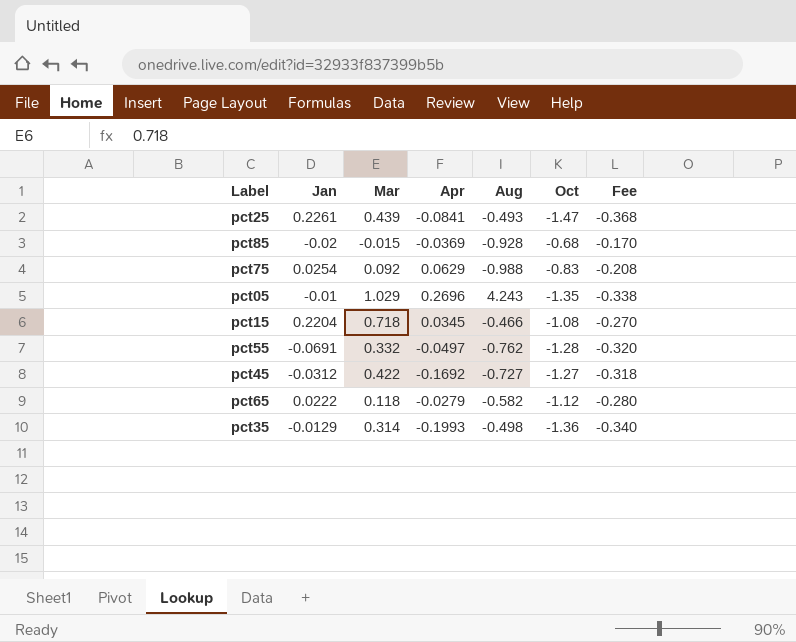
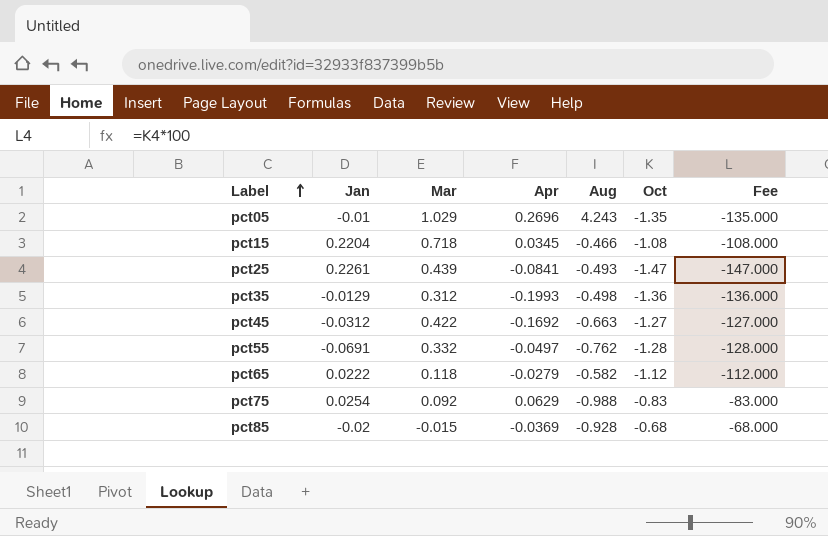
row order: none -> Label ascending
column Fee | formula: [Oct] * 0.25 -> [Oct] * 100
pct35 | Mar: 0.314 -> 0.312
pct45 | Aug: -0.727 -> -0.663

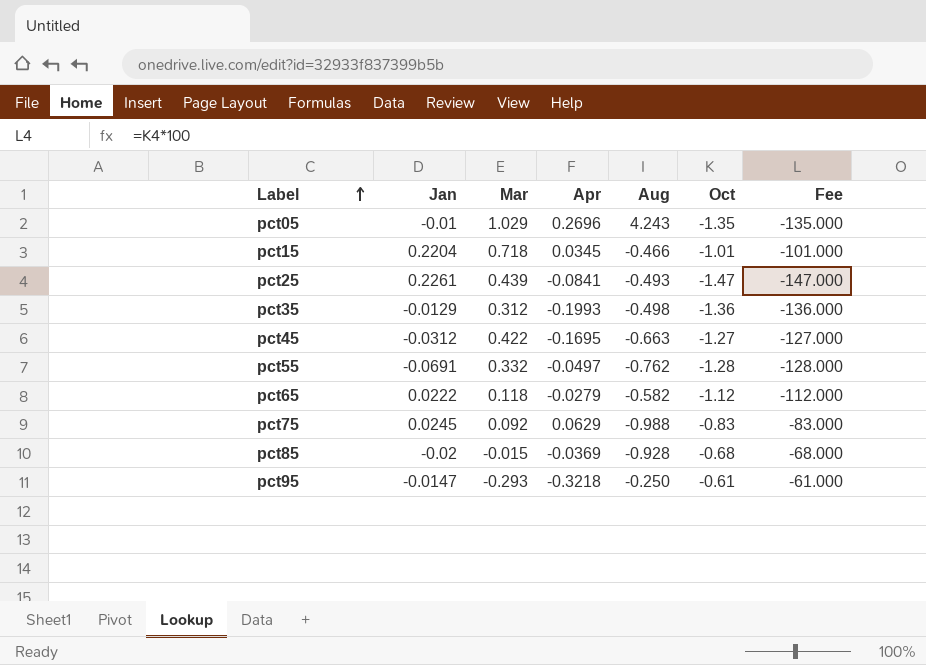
pct15 | Oct: -1.08 -> -1.01
pct15 | Fee: -108.000 -> -101.000
pct45 | Apr: -0.1692 -> -0.1695
pct75 | Jan: 0.0254 -> 0.0245
row pct95: none -> -0.0147 | -0.293 | -0.3218 | -0.250 | -0.61 | -61.000

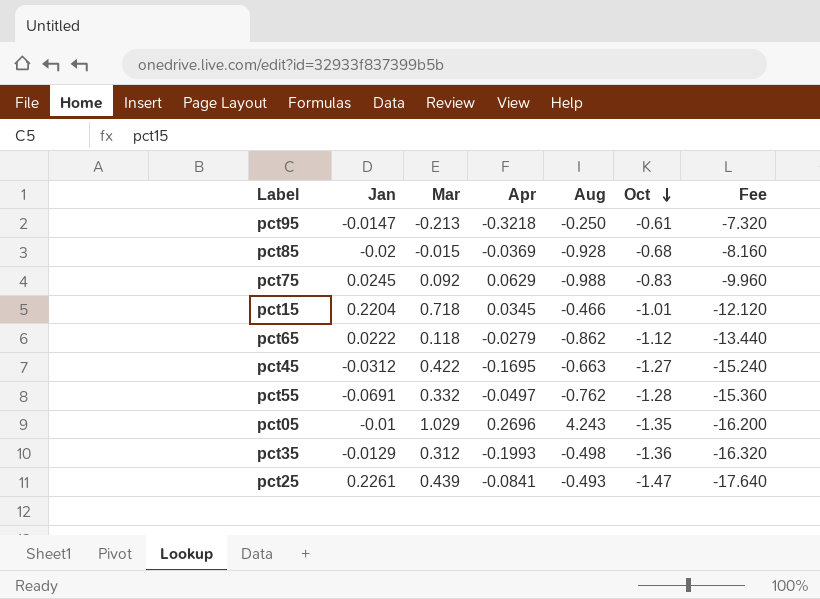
row order: Label ascending -> Oct descending
column Fee | formula: [Oct] * 100 -> [Oct] * 12
pct95 | Mar: -0.293 -> -0.213
pct65 | Aug: -0.582 -> -0.862

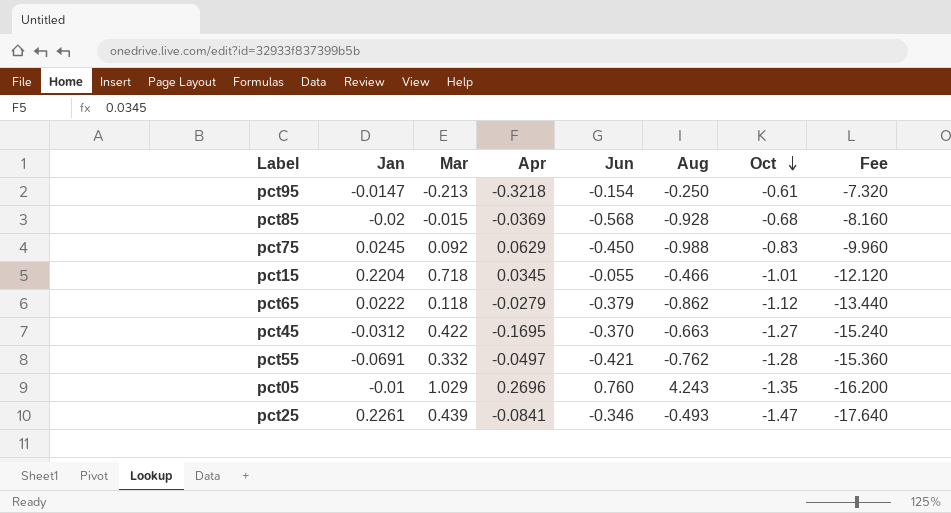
column Jun | position: none -> 5
row pct35: -0.0129 | 0.312 | -0.1993 | -0.498 | -1.36 | -16.320 -> none

